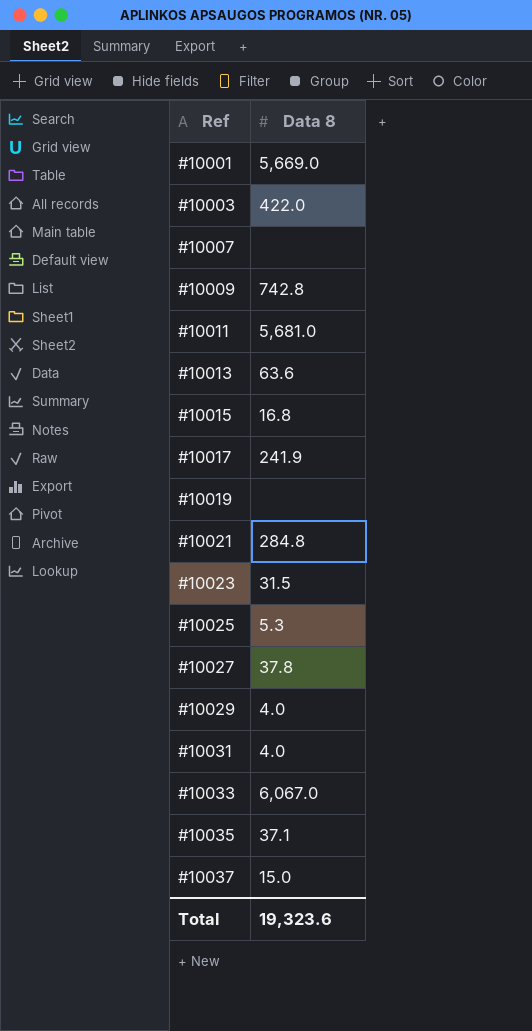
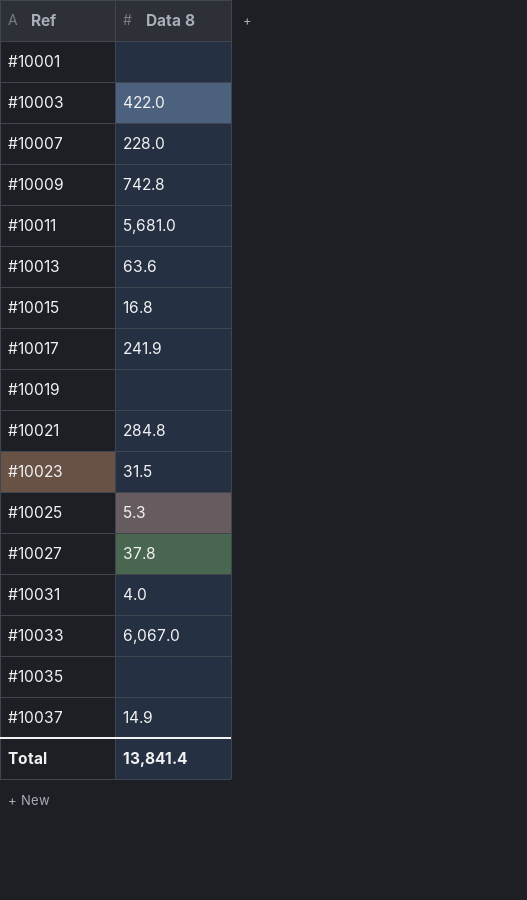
row #10029: 4.0 -> none
#10001 | Data 8: 5,669.0 -> none
#10007 | Data 8: none -> 228.0
#10035 | Data 8: 37.1 -> none
#10037 | Data 8: 15.0 -> 14.9
Total | Data 8: 19,323.6 -> 13,841.4

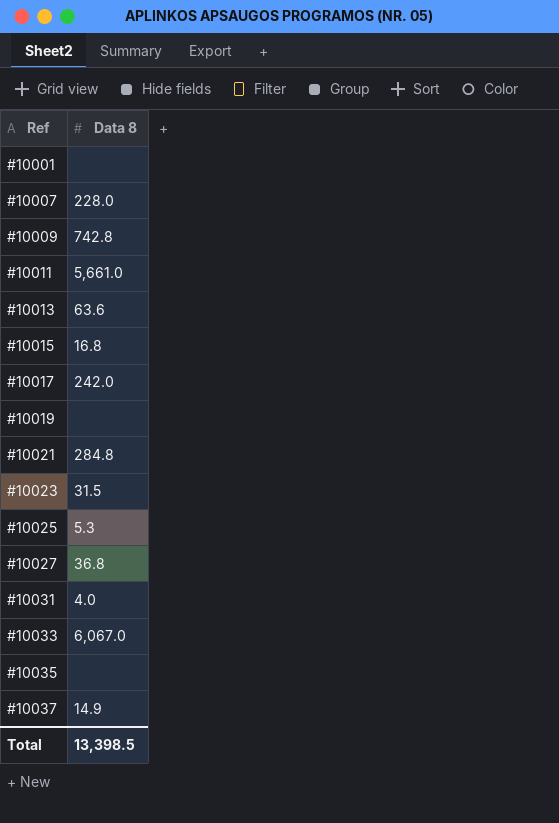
row #10003: 422.0 -> none
#10011 | Data 8: 5,681.0 -> 5,661.0
#10017 | Data 8: 241.9 -> 242.0
#10027 | Data 8: 37.8 -> 36.8
Total | Data 8: 13,841.4 -> 13,398.5

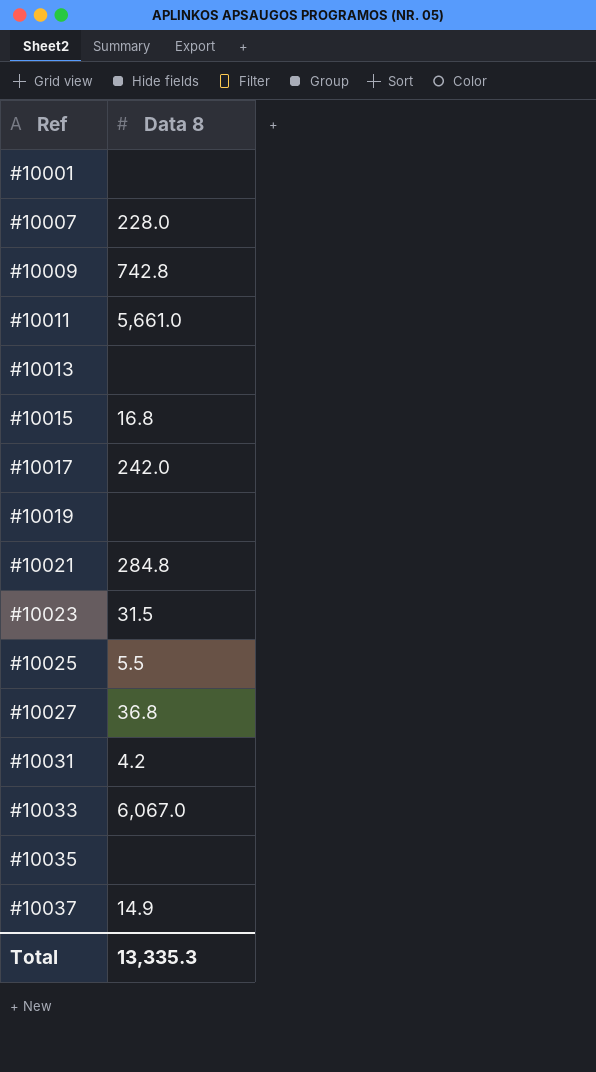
#10013 | Data 8: 63.6 -> none
#10025 | Data 8: 5.3 -> 5.5
#10031 | Data 8: 4.0 -> 4.2
Total | Data 8: 13,398.5 -> 13,335.3

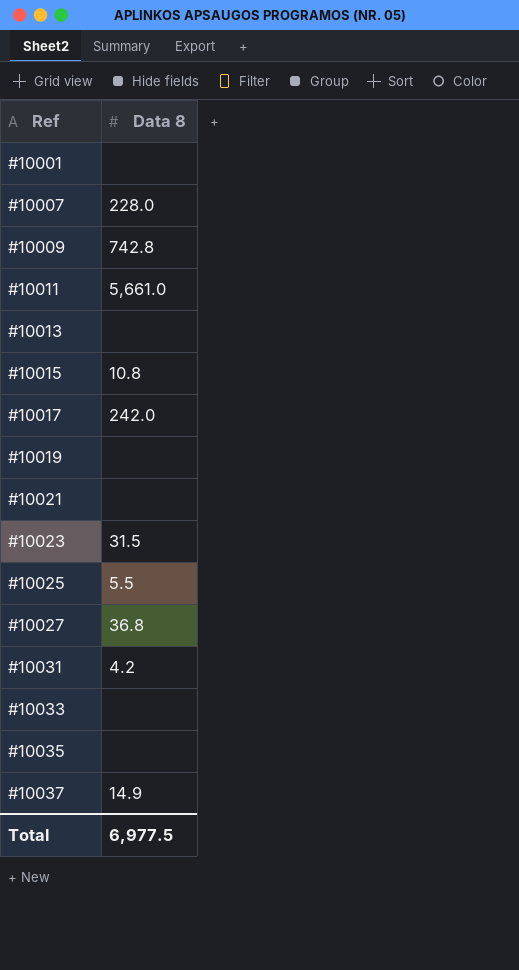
#10015 | Data 8: 16.8 -> 10.8
#10021 | Data 8: 284.8 -> none
#10033 | Data 8: 6,067.0 -> none
Total | Data 8: 13,335.3 -> 6,977.5

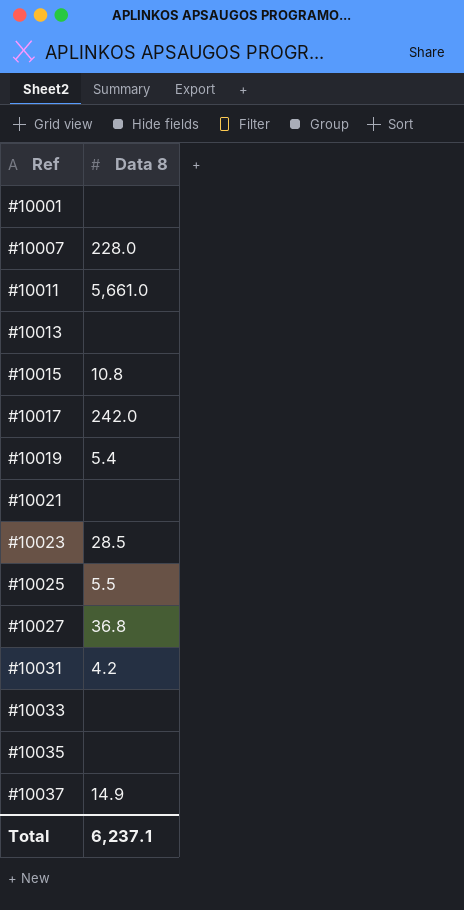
row #10009: 742.8 -> none
#10019 | Data 8: none -> 5.4
#10023 | Data 8: 31.5 -> 28.5
Total | Data 8: 6,977.5 -> 6,237.1

